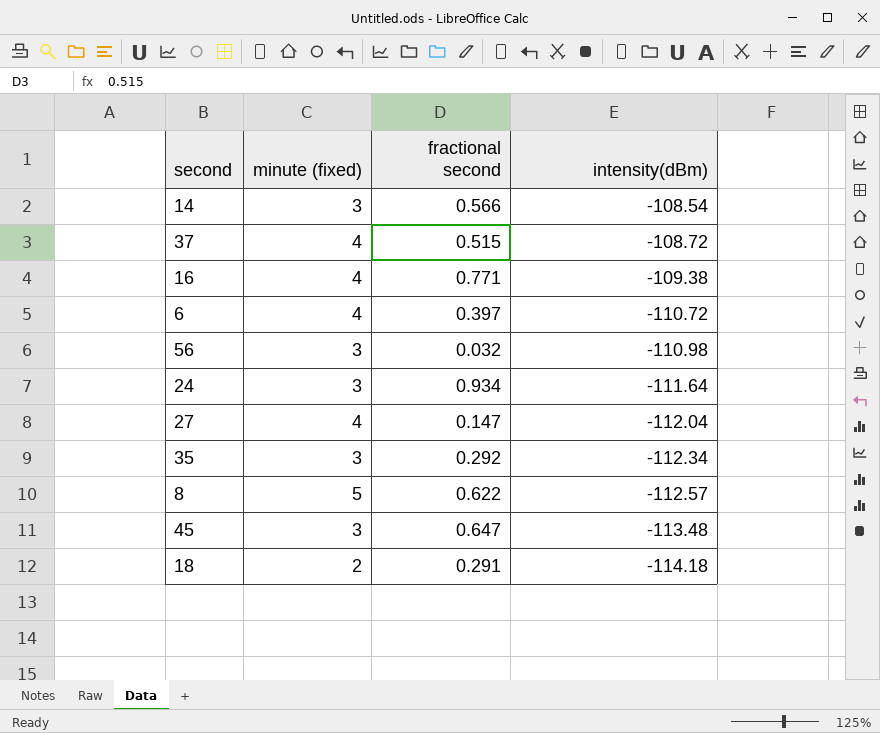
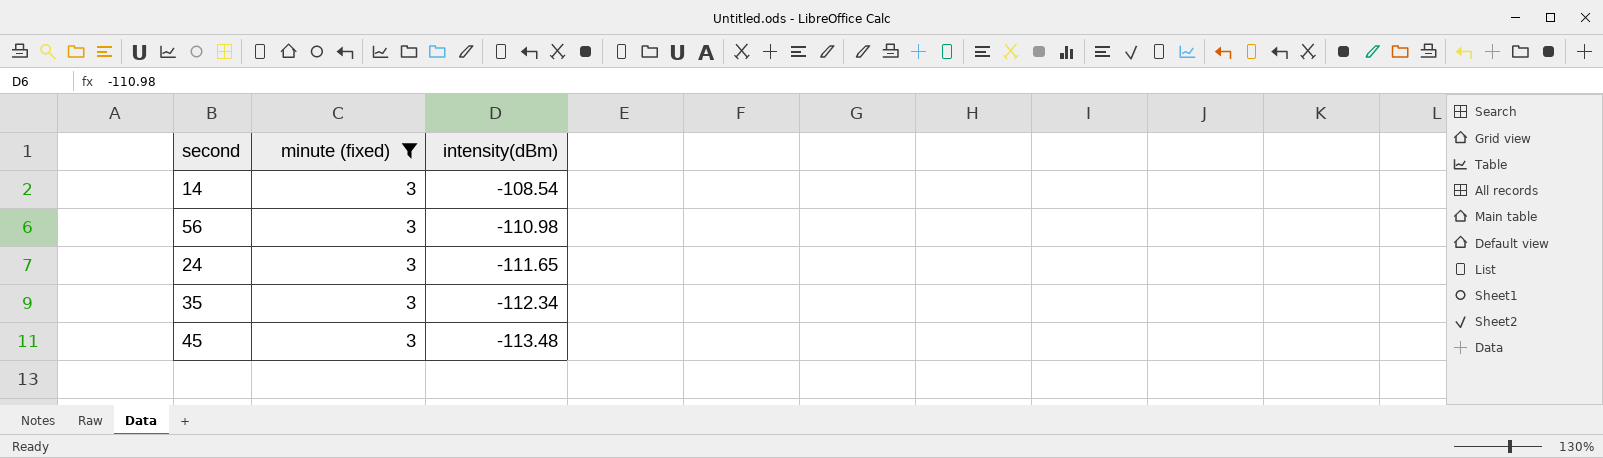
filter: none -> minute (fixed) = 3
column fractional second | position: 3 -> none
24 | intensity(dBm): -111.64 -> -111.65

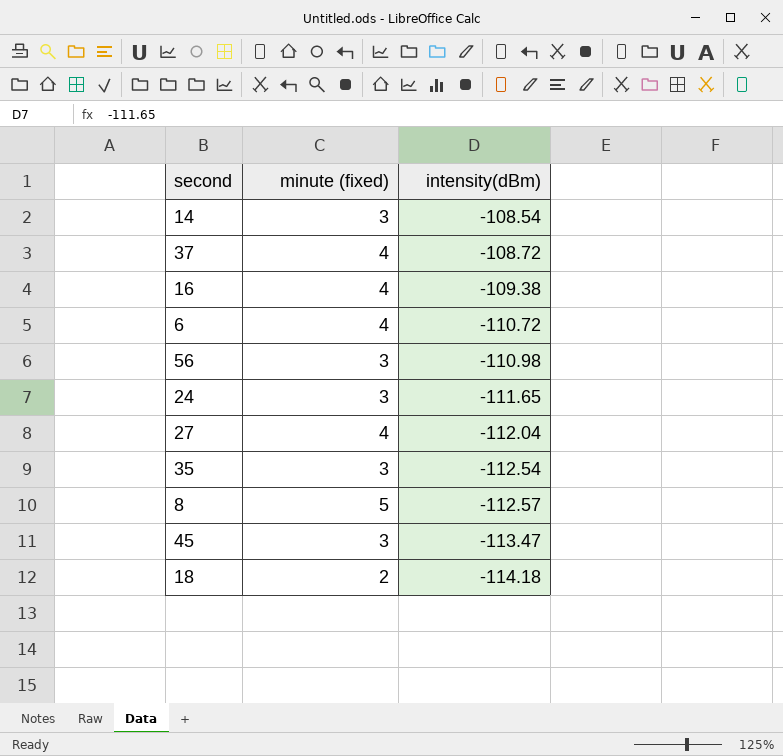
filter: minute (fixed) = 3 -> none
35 | intensity(dBm): -112.34 -> -112.54
45 | intensity(dBm): -113.48 -> -113.47

